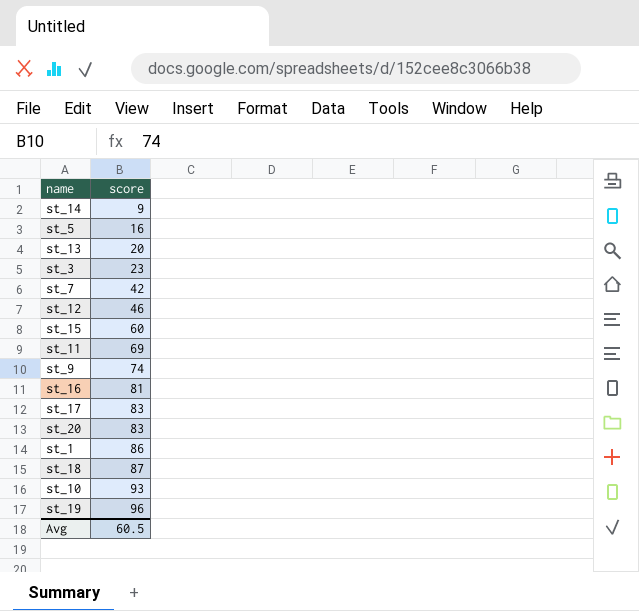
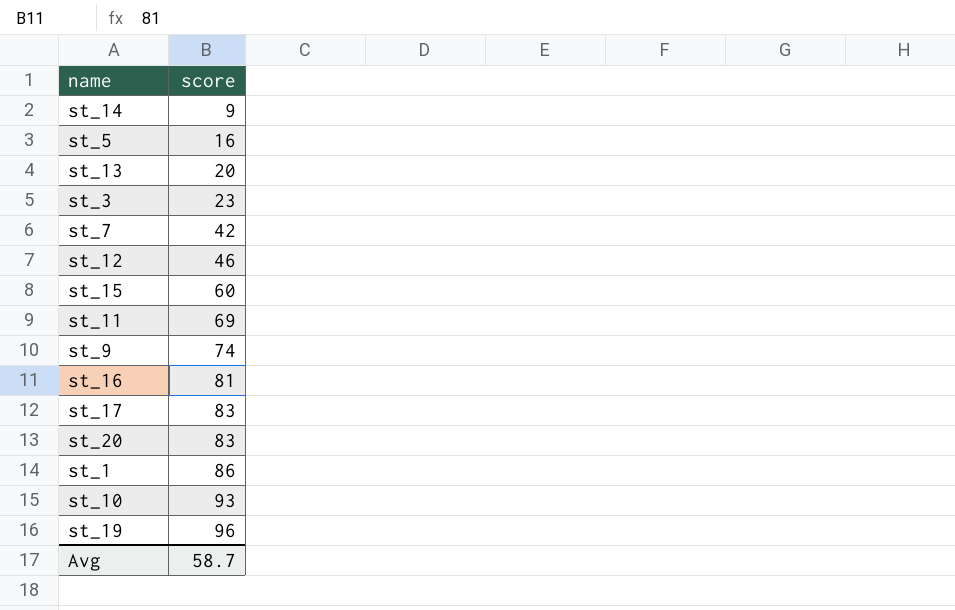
row st_18: 87 -> none
Avg | score: 60.5 -> 58.7

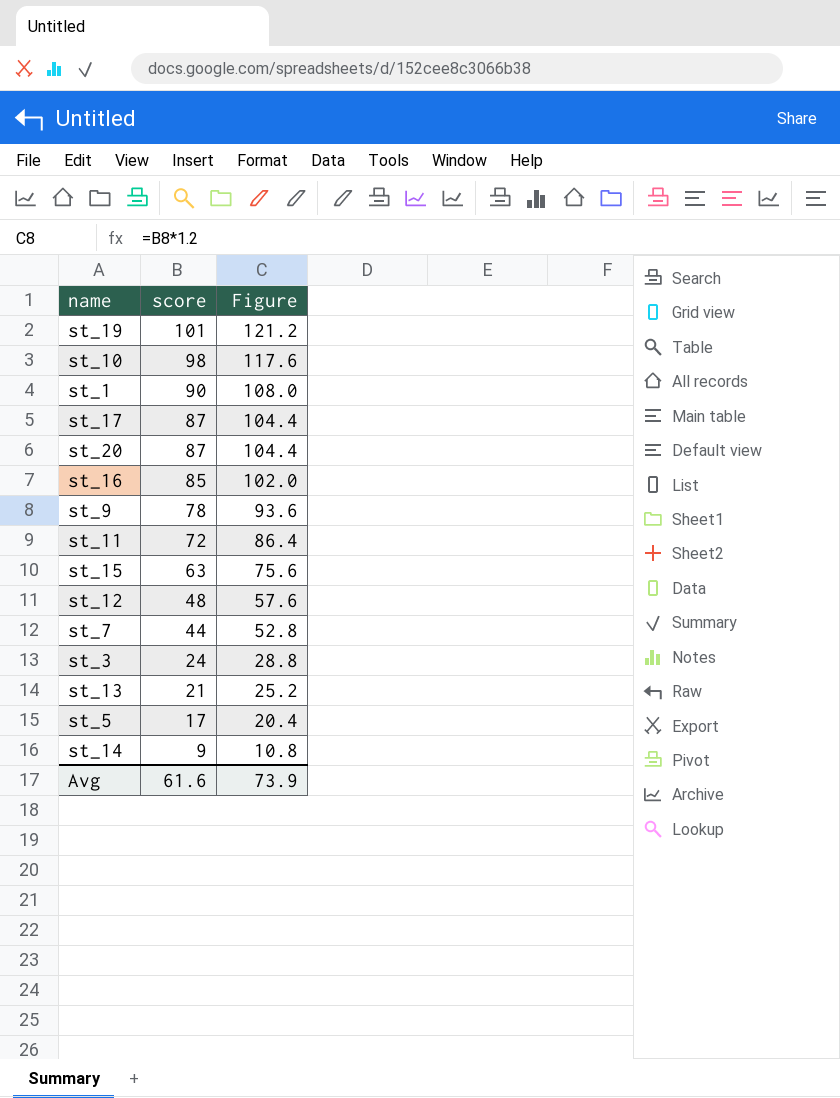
row order: score ascending -> score descending
column Figure | formula: none -> [score] * 1.2
st_19 | score: 96 -> 101
st_10 | score: 93 -> 98
st_1 | score: 86 -> 90
st_17 | score: 83 -> 87
st_20 | score: 83 -> 87
st_16 | score: 81 -> 85
st_9 | score: 74 -> 78
st_11 | score: 69 -> 72
st_15 | score: 60 -> 63
st_12 | score: 46 -> 48
st_7 | score: 42 -> 44
st_3 | score: 23 -> 24
st_13 | score: 20 -> 21
st_5 | score: 16 -> 17
Avg | score: 58.7 -> 61.6

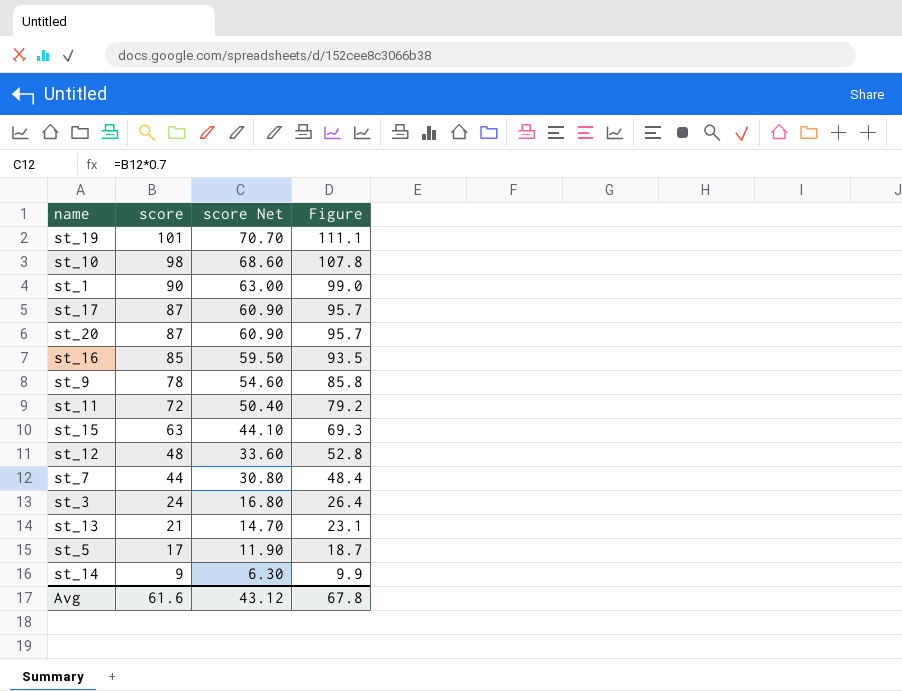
column score Net | formula: none -> [score] * 0.7
column Figure | formula: [score] * 1.2 -> [score] * 1.1
Avg | Figure: 73.9 -> 67.8

